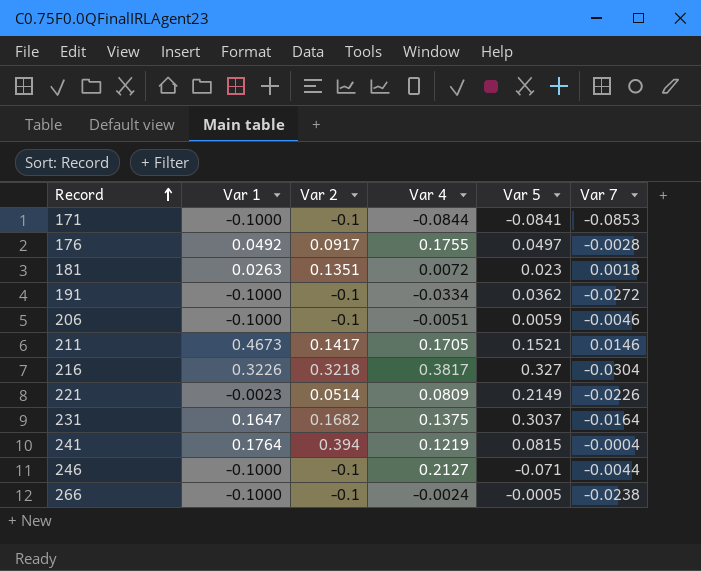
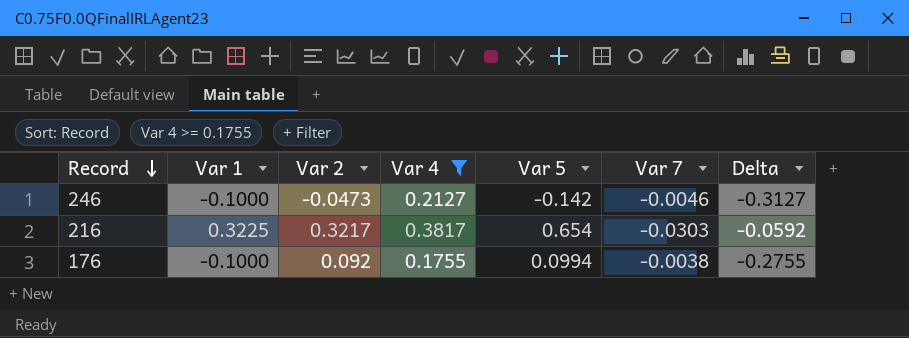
filter: none -> Var 4 >= 0.1755
row order: Record ascending -> Record descending
column Delta | formula: none -> [Var 1] - [Var 4]
246 | Var 2: -0.1 -> -0.0473
246 | Var 5: -0.071 -> -0.142
246 | Var 7: -0.0044 -> -0.0046
216 | Var 1: 0.3226 -> 0.3225
216 | Var 2: 0.3218 -> 0.3217
216 | Var 5: 0.327 -> 0.654
216 | Var 7: -0.0304 -> -0.0303
176 | Var 1: 0.0492 -> -0.1000
176 | Var 2: 0.0917 -> 0.092
176 | Var 5: 0.0497 -> 0.0994
176 | Var 7: -0.0028 -> -0.0038

